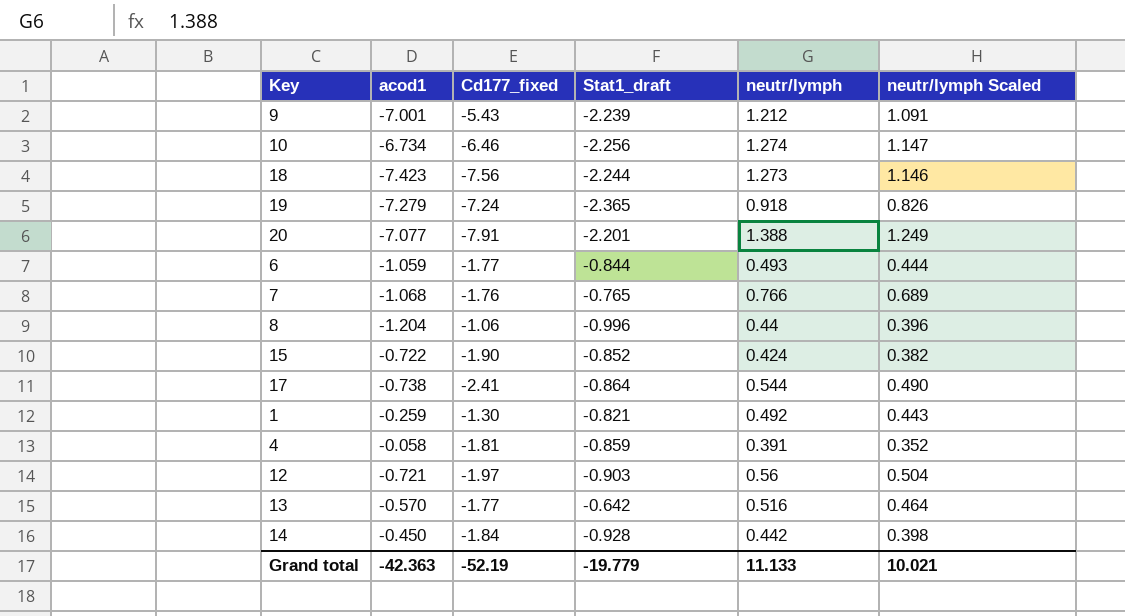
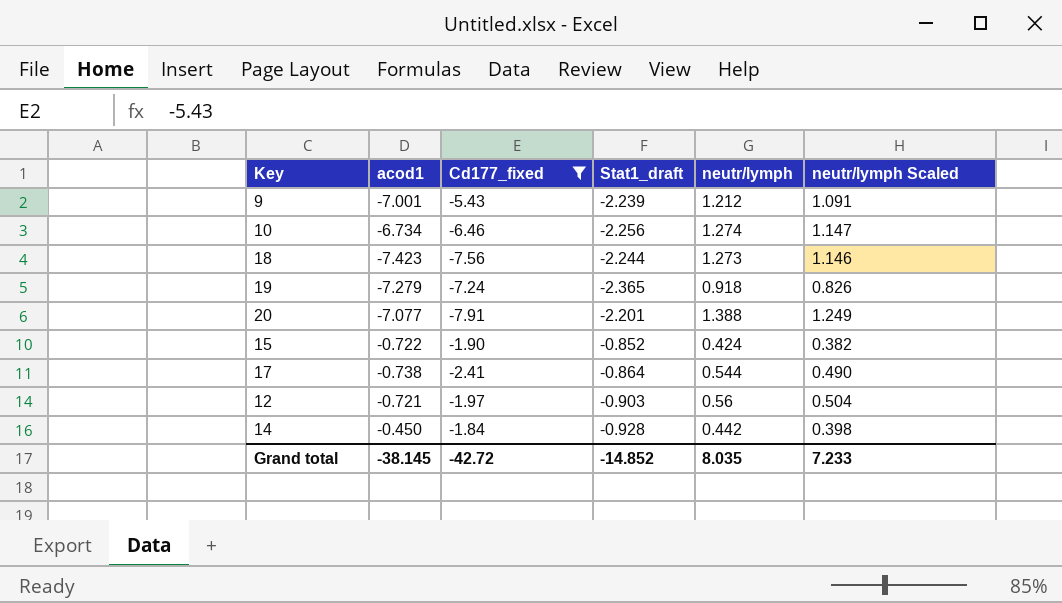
filter: none -> Cd177_fixed <= -1.84
Grand total | acod1: -42.363 -> -38.145
Grand total | Cd177_fixed: -52.19 -> -42.72
Grand total | Stat1_draft: -19.779 -> -14.852
Grand total | neutr/lymph: 11.133 -> 8.035
Grand total | neutr/lymph Scaled: 10.021 -> 7.233

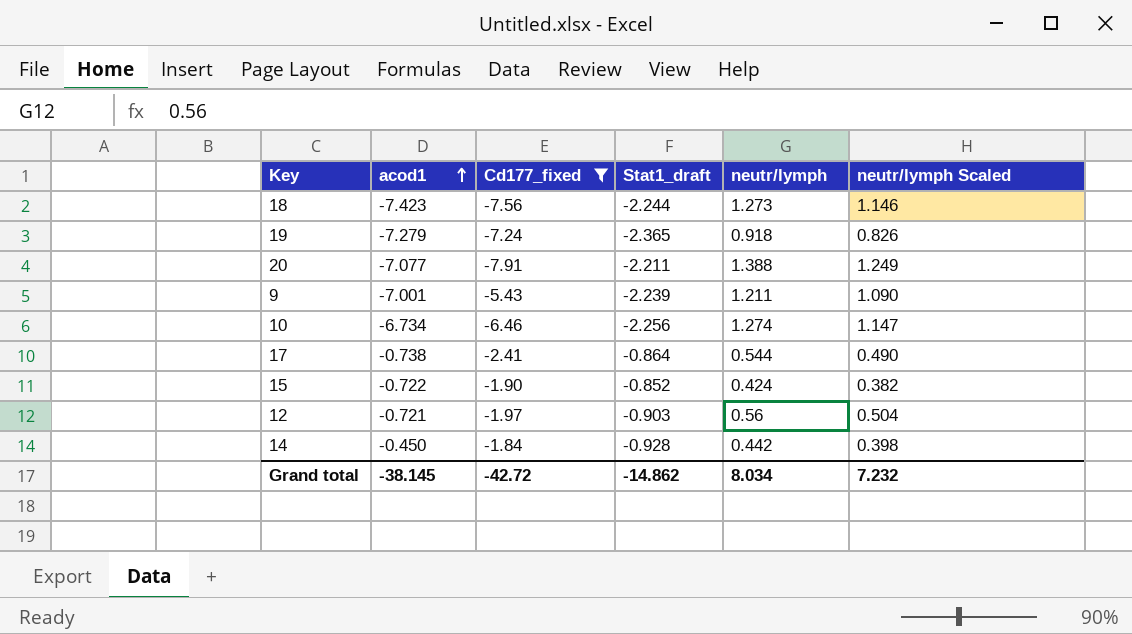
row order: none -> acod1 ascending
20 | Stat1_draft: -2.201 -> -2.211
9 | neutr/lymph: 1.212 -> 1.211
9 | neutr/lymph Scaled: 1.091 -> 1.090
Grand total | Stat1_draft: -14.852 -> -14.862
Grand total | neutr/lymph: 8.035 -> 8.034
Grand total | neutr/lymph Scaled: 7.233 -> 7.232

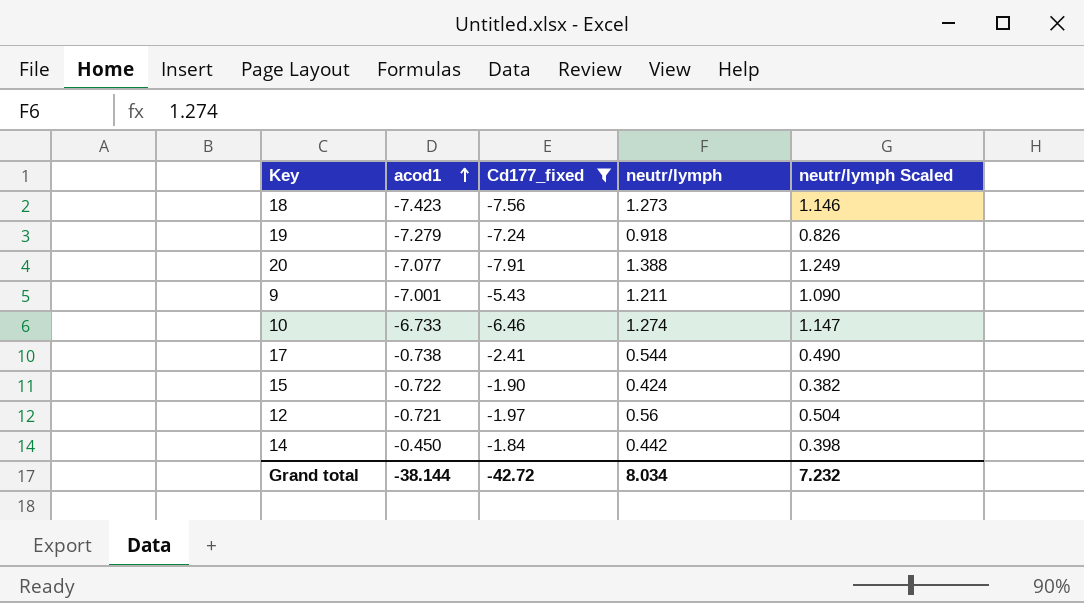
column Stat1_draft | position: 4 -> none
10 | acod1: -6.734 -> -6.733
Grand total | acod1: -38.145 -> -38.144

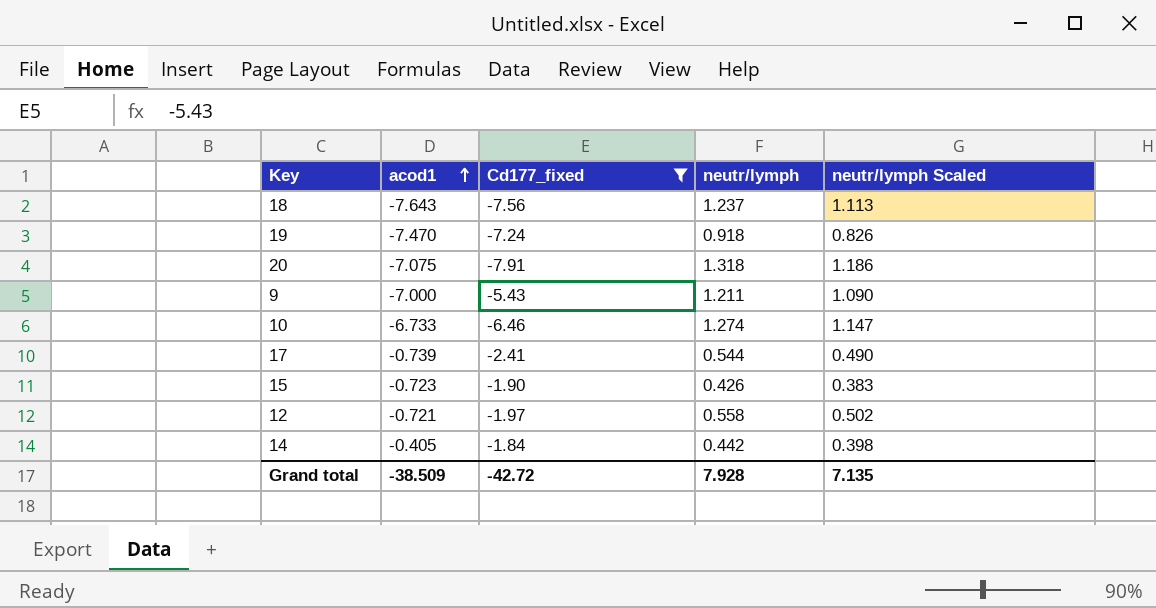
18 | acod1: -7.423 -> -7.643
18 | neutr/lymph: 1.273 -> 1.237
18 | neutr/lymph Scaled: 1.146 -> 1.113
19 | acod1: -7.279 -> -7.470
20 | acod1: -7.077 -> -7.075
20 | neutr/lymph: 1.388 -> 1.318
20 | neutr/lymph Scaled: 1.249 -> 1.186
9 | acod1: -7.001 -> -7.000
17 | acod1: -0.738 -> -0.739
15 | acod1: -0.722 -> -0.723
15 | neutr/lymph: 0.424 -> 0.426
15 | neutr/lymph Scaled: 0.382 -> 0.383
12 | neutr/lymph: 0.56 -> 0.558
12 | neutr/lymph Scaled: 0.504 -> 0.502
14 | acod1: -0.450 -> -0.405
Grand total | acod1: -38.144 -> -38.509
Grand total | neutr/lymph: 8.034 -> 7.928
Grand total | neutr/lymph Scaled: 7.232 -> 7.135

